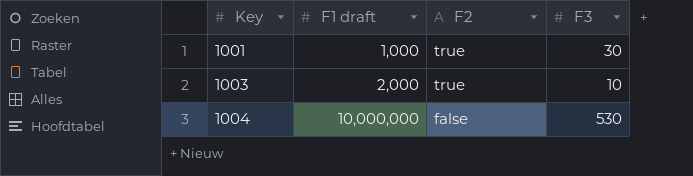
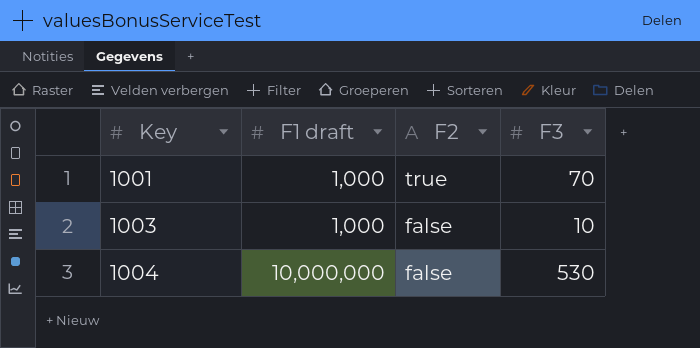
1001 | F3: 30 -> 70
1003 | F1 draft: 2,000 -> 1,000
1003 | F2: true -> false

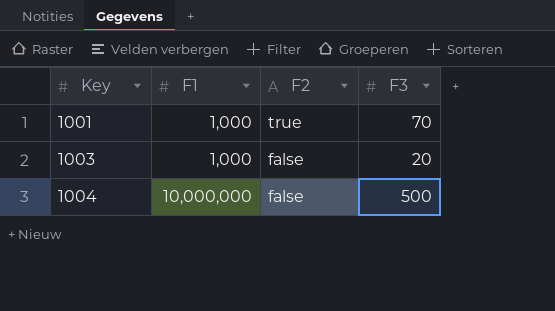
column name: F1 draft -> F1
1003 | F3: 10 -> 20
1004 | F3: 530 -> 500

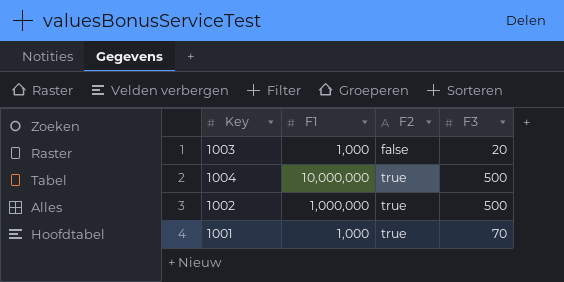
row order: Key ascending -> F2 ascending
1004 | F2: false -> true
row 1002: none -> 1,000,000 | true | 500

